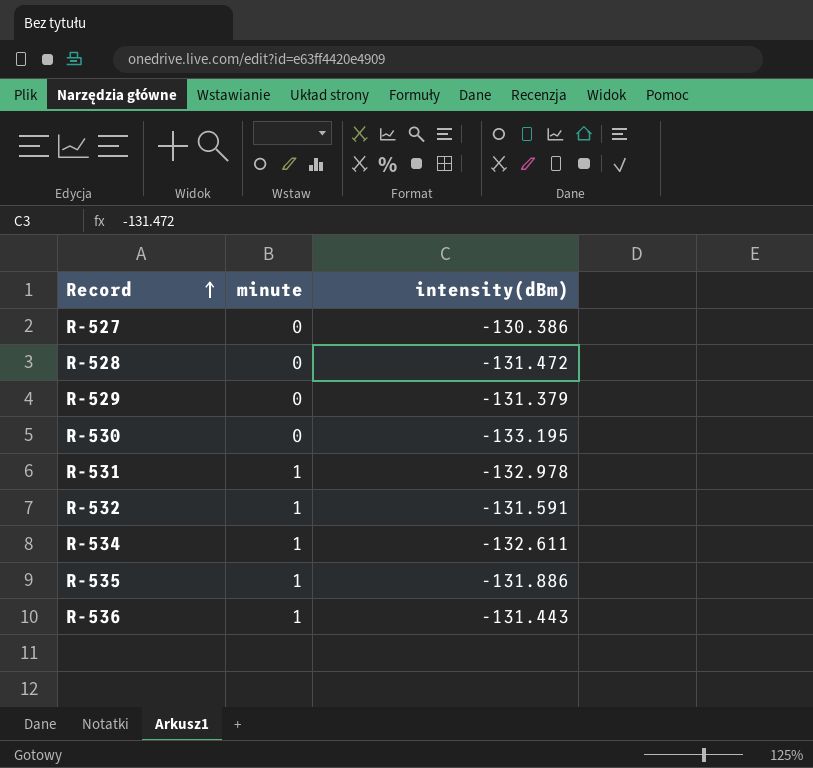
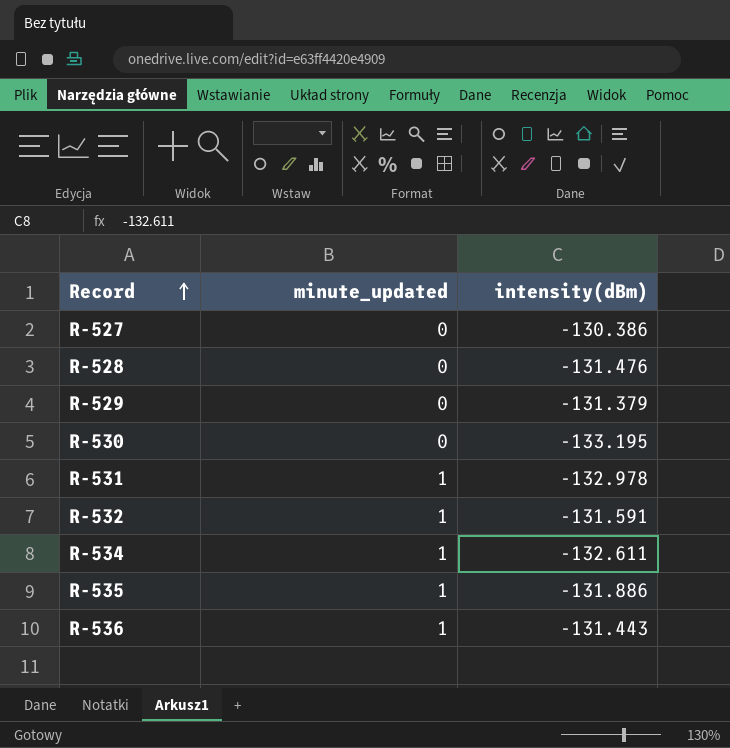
column name: minute -> minute_updated
R-528 | intensity(dBm): -131.472 -> -131.476

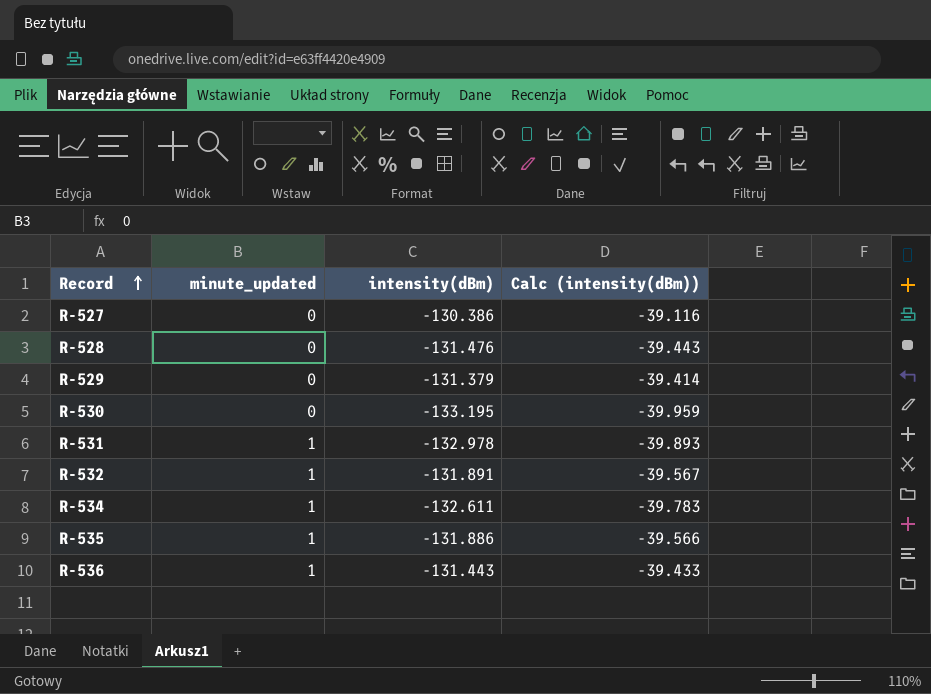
column Calc (intensity(dBm)) | formula: none -> [intensity(dBm)] * 0.3
R-532 | intensity(dBm): -131.591 -> -131.891

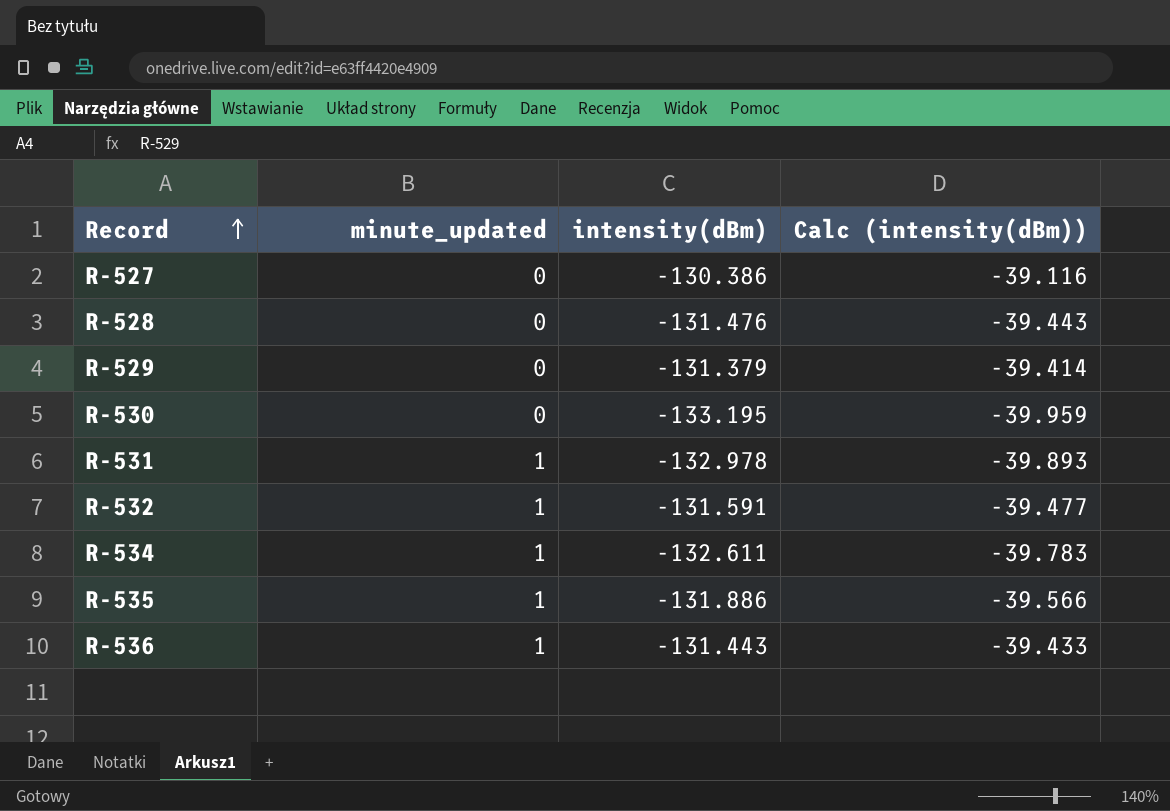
R-532 | intensity(dBm): -131.891 -> -131.591
R-532 | Calc (intensity(dBm)): -39.567 -> -39.477

